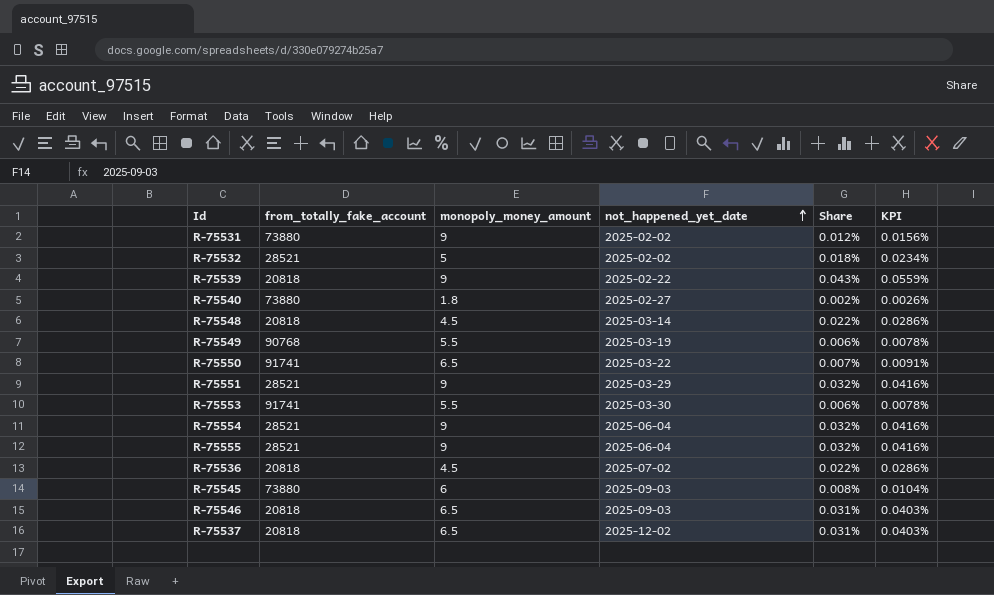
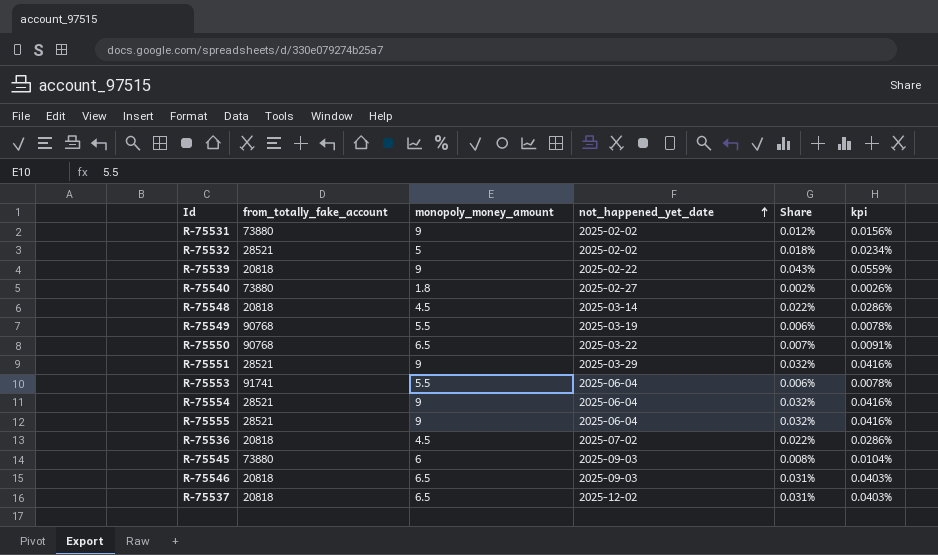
column name: KPI -> kpi
R-75550 | from_totally_fake_account: 91741 -> 90768
R-75553 | not_happened_yet_date: 2025-03-30 -> 2025-06-04

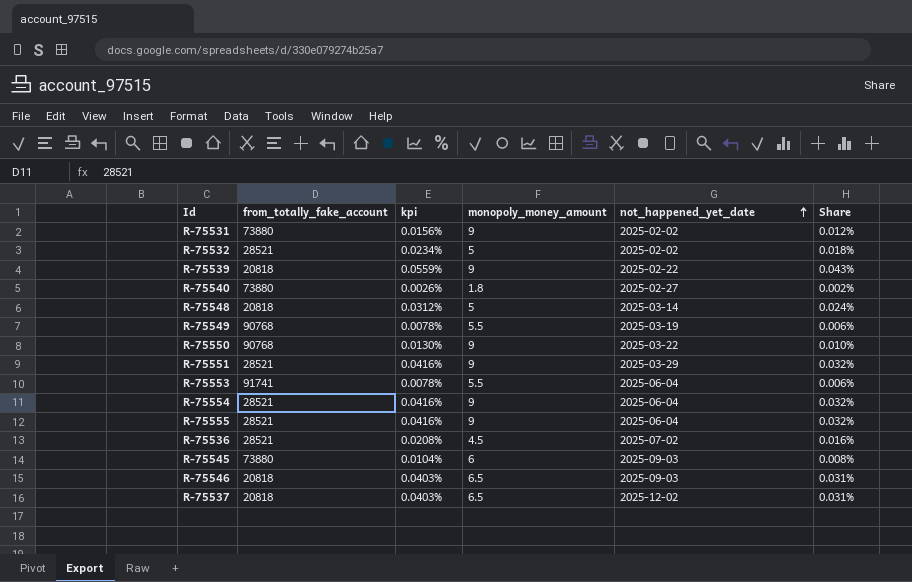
column kpi | position: 6 -> 3
R-75548 | kpi: 0.0286% -> 0.0312%
R-75548 | monopoly_money_amount: 4.5 -> 5
R-75548 | Share: 0.022% -> 0.024%
R-75550 | kpi: 0.0091% -> 0.0130%
R-75550 | monopoly_money_amount: 6.5 -> 9
R-75550 | Share: 0.007% -> 0.010%
R-75536 | from_totally_fake_account: 20818 -> 28521
R-75536 | kpi: 0.0286% -> 0.0208%
R-75536 | Share: 0.022% -> 0.016%

